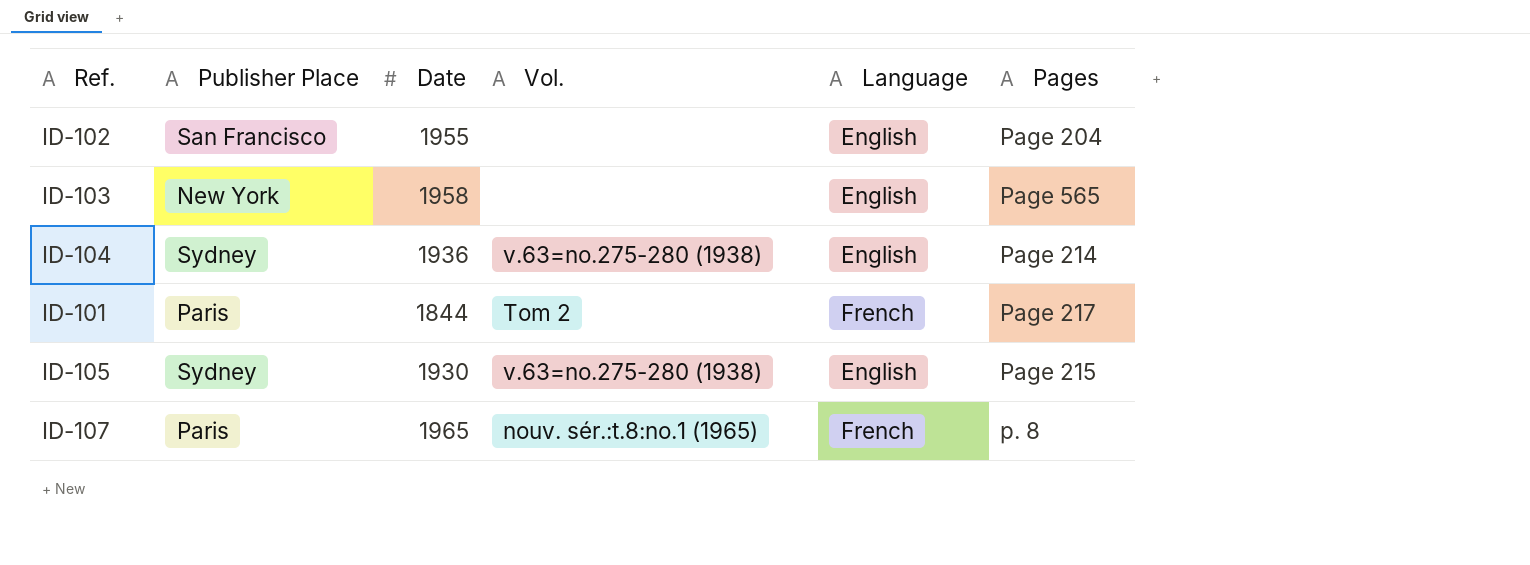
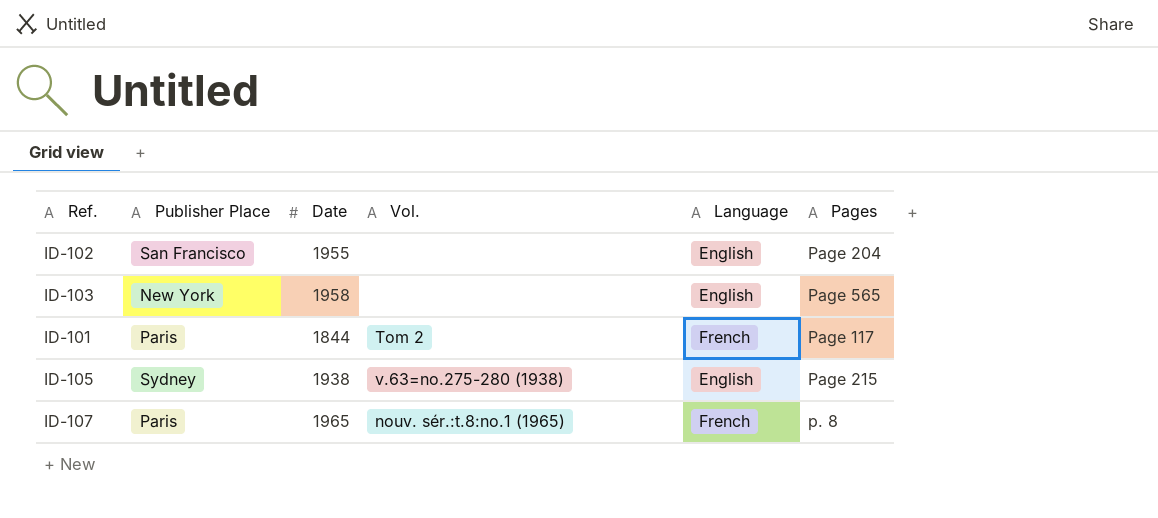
row ID-104: Sydney | 1936 | v.63=no.275-280 (1938) | English | Page 214 -> none
ID-101 | Pages: Page 217 -> Page 117
ID-105 | Date: 1930 -> 1938

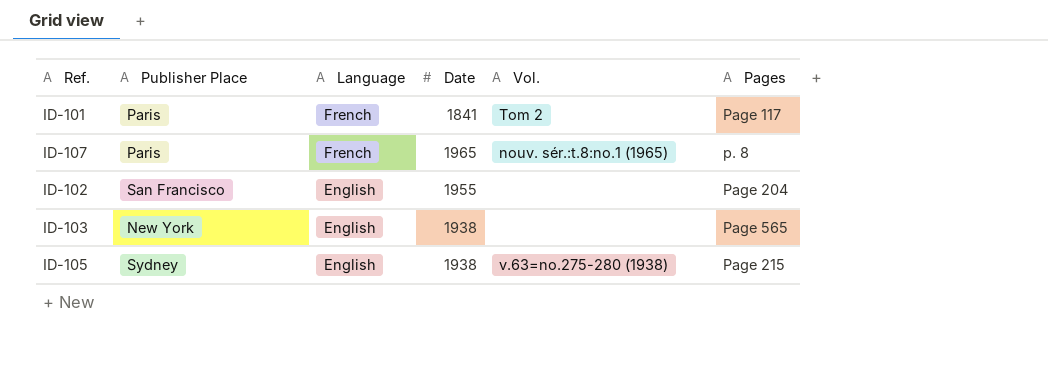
row order: none -> Language descending
column Language | position: 5 -> 3
ID-101 | Date: 1844 -> 1841
ID-103 | Date: 1958 -> 1938

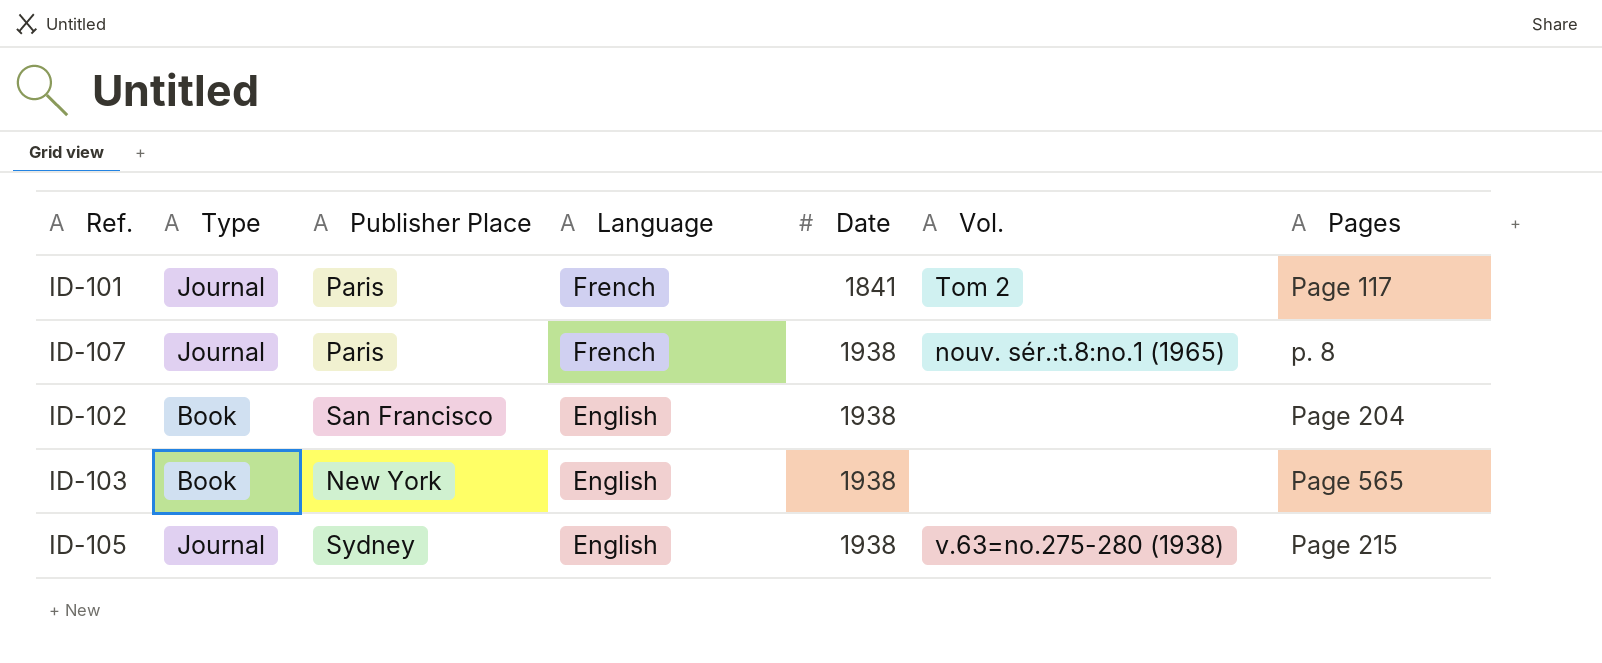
column Type | position: none -> 2
ID-107 | Date: 1965 -> 1938
ID-102 | Date: 1955 -> 1938

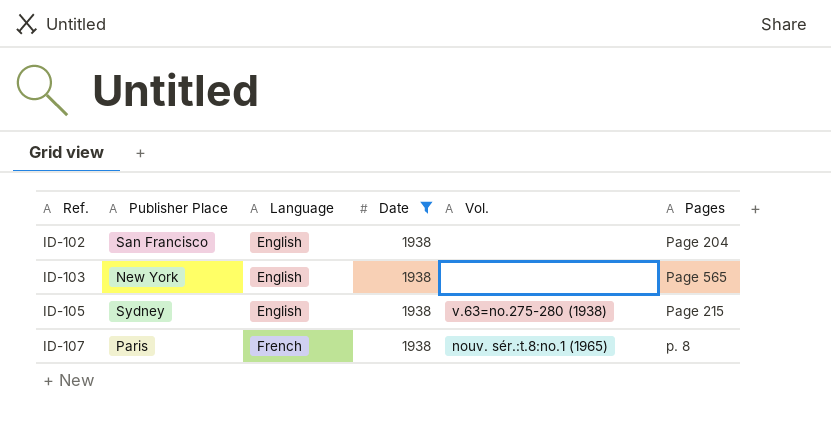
filter: none -> Date = 1938
row order: Language descending -> Ref. ascending
column Type | position: 2 -> none

